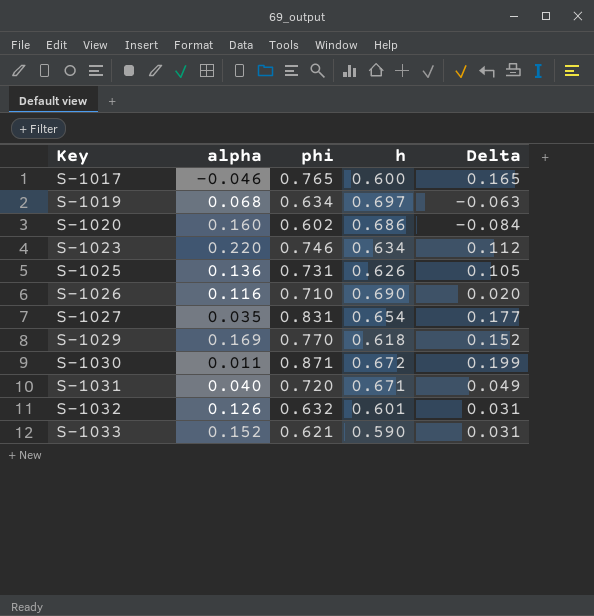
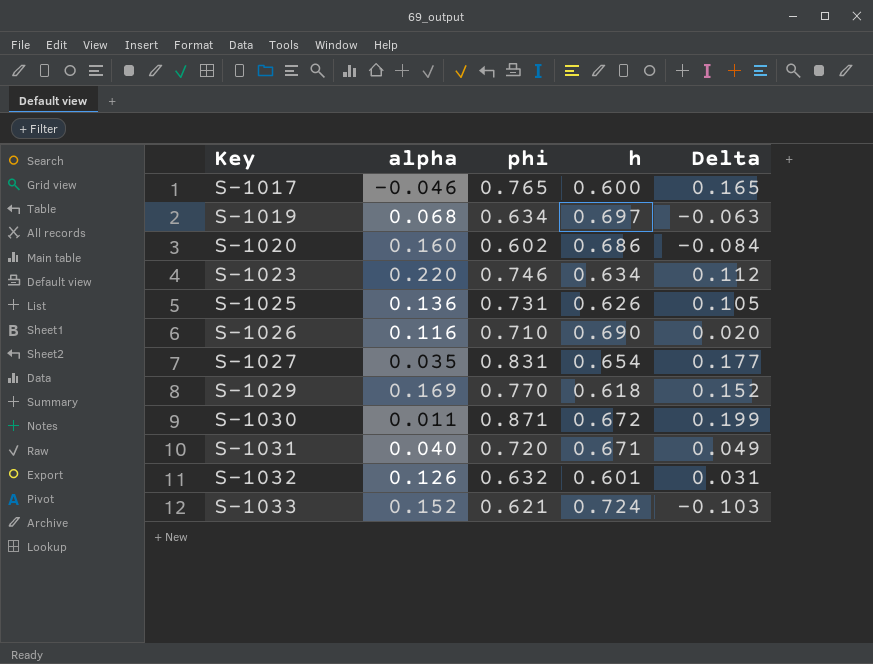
S-1033 | h: 0.590 -> 0.724
S-1033 | Delta: 0.031 -> -0.103

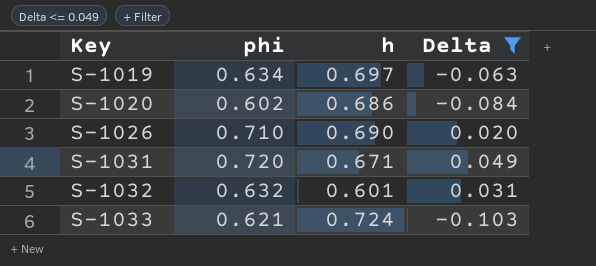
filter: none -> Delta <= 0.049
column alpha | position: 2 -> none

